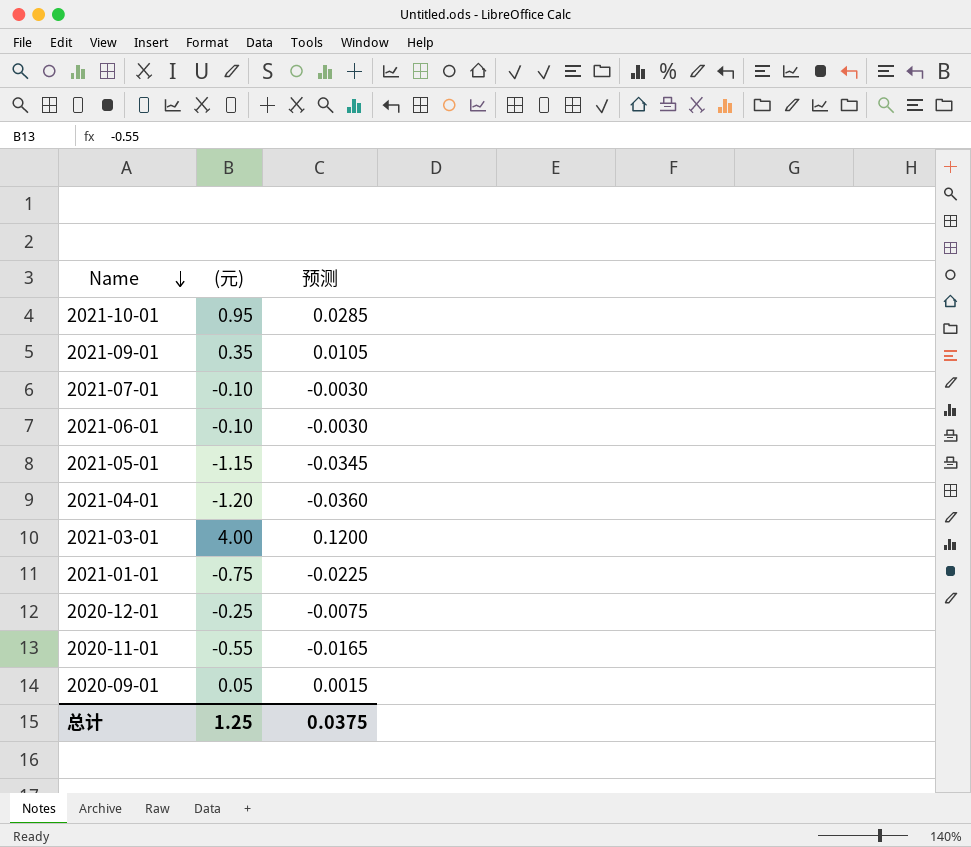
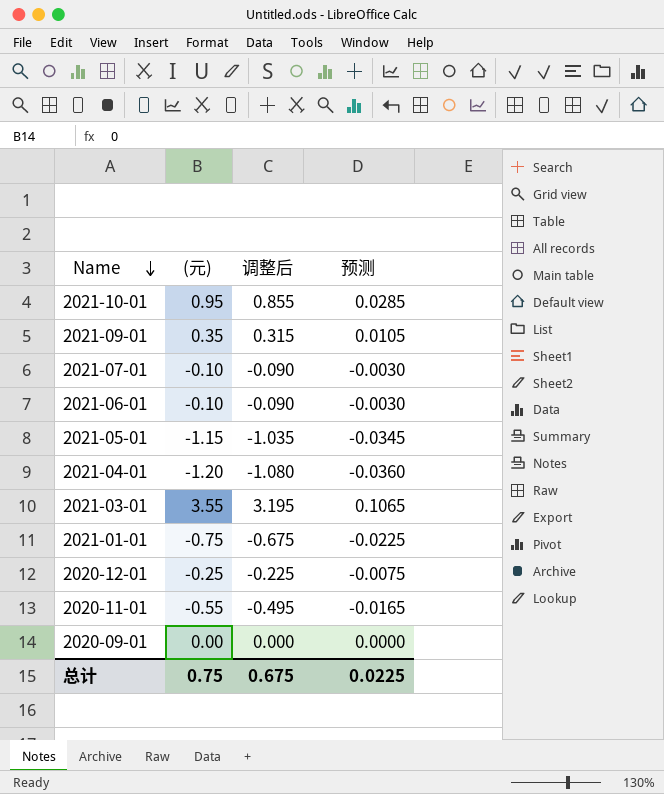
column 调整后 | formula: none -> [(元)] * 0.9
2021-03-01 | (元): 4.00 -> 3.55
2021-03-01 | 预测: 0.1200 -> 0.1065
2020-09-01 | (元): 0.05 -> 0.00
2020-09-01 | 预测: 0.0015 -> 0.0000
总计 | (元): 1.25 -> 0.75
总计 | 预测: 0.0375 -> 0.0225

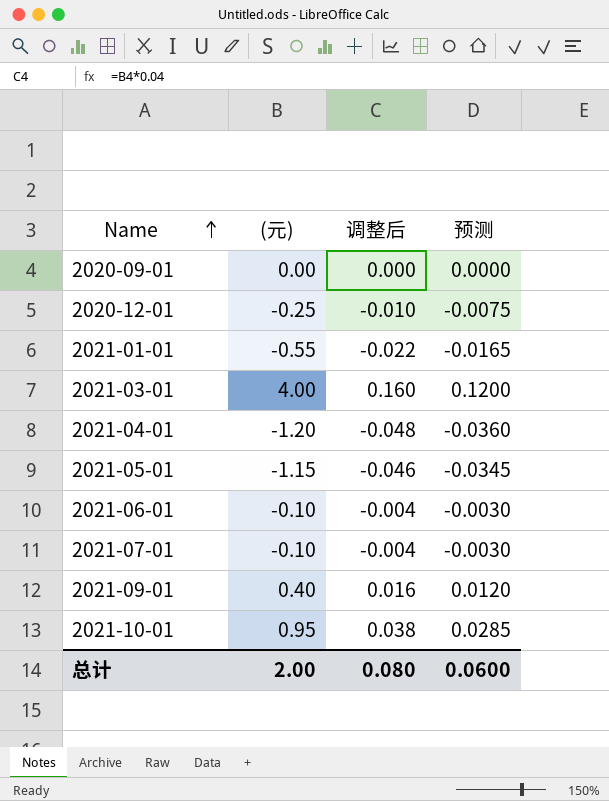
row order: Name descending -> Name ascending
column 调整后 | formula: [(元)] * 0.9 -> [(元)] * 0.04
row 2020-11-01: -0.55 | -0.495 | -0.0165 -> none
2021-01-01 | (元): -0.75 -> -0.55
2021-01-01 | 预测: -0.0225 -> -0.0165
2021-03-01 | (元): 3.55 -> 4.00
2021-03-01 | 预测: 0.1065 -> 0.1200
2021-09-01 | (元): 0.35 -> 0.40
2021-09-01 | 预测: 0.0105 -> 0.0120
总计 | (元): 0.75 -> 2.00
总计 | 调整后: 0.675 -> 0.080
总计 | 预测: 0.0225 -> 0.0600

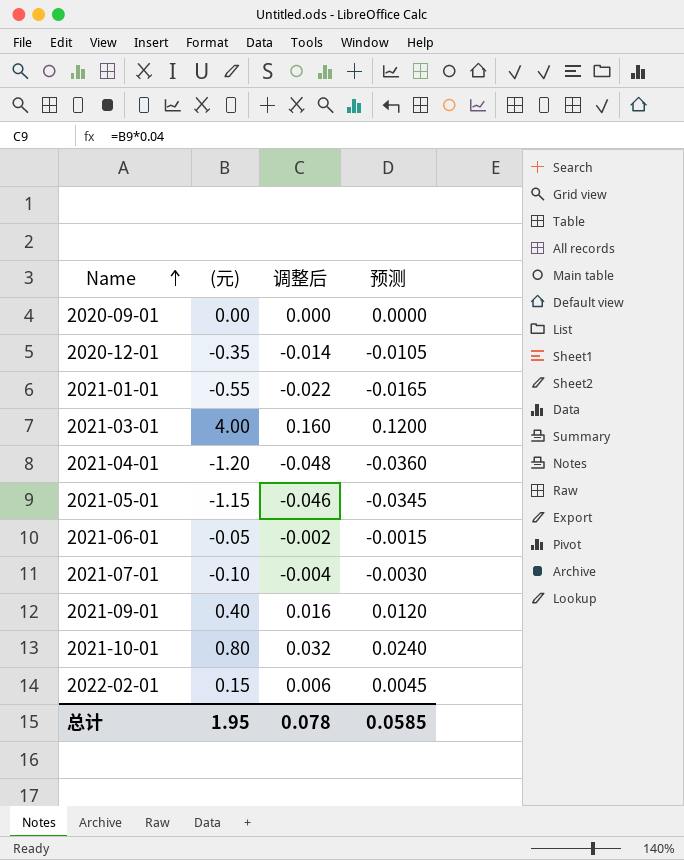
2020-12-01 | (元): -0.25 -> -0.35
2020-12-01 | 调整后: -0.010 -> -0.014
2020-12-01 | 预测: -0.0075 -> -0.0105
2021-06-01 | (元): -0.10 -> -0.05
2021-06-01 | 调整后: -0.004 -> -0.002
2021-06-01 | 预测: -0.0030 -> -0.0015
2021-10-01 | (元): 0.95 -> 0.80
2021-10-01 | 调整后: 0.038 -> 0.032
2021-10-01 | 预测: 0.0285 -> 0.0240
row 2022-02-01: none -> 0.15 | 0.006 | 0.0045
总计 | (元): 2.00 -> 1.95
总计 | 调整后: 0.080 -> 0.078
总计 | 预测: 0.0600 -> 0.0585

